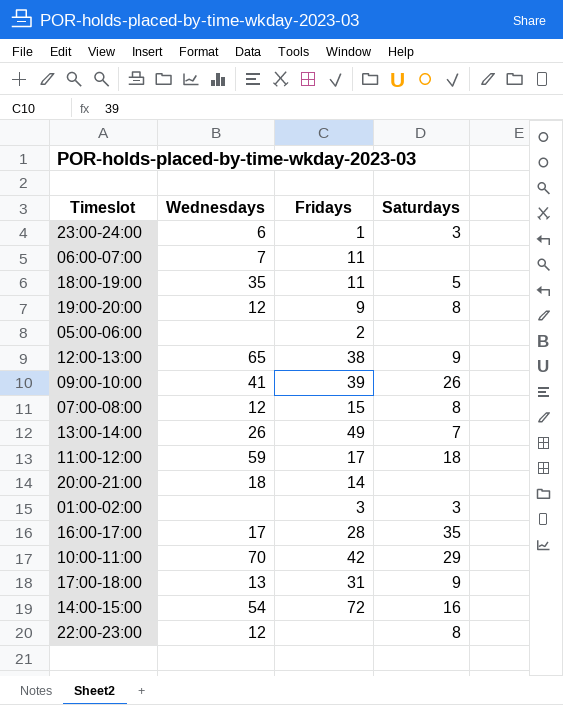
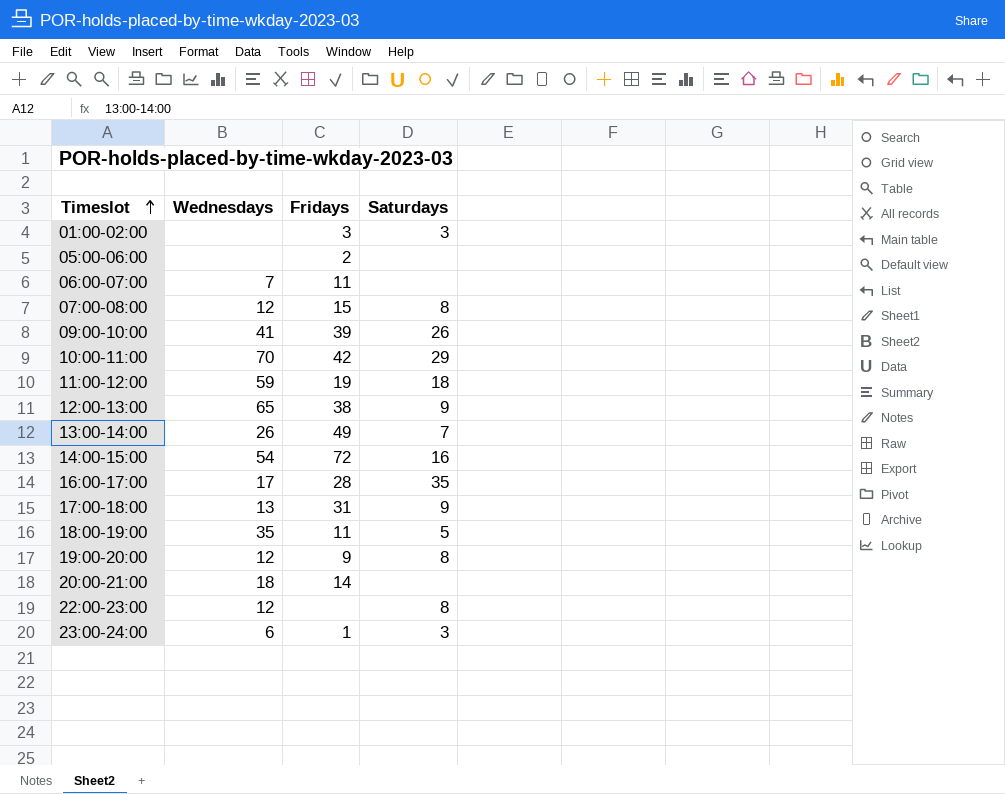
row order: none -> Timeslot ascending
11:00-12:00 | Fridays: 17 -> 19

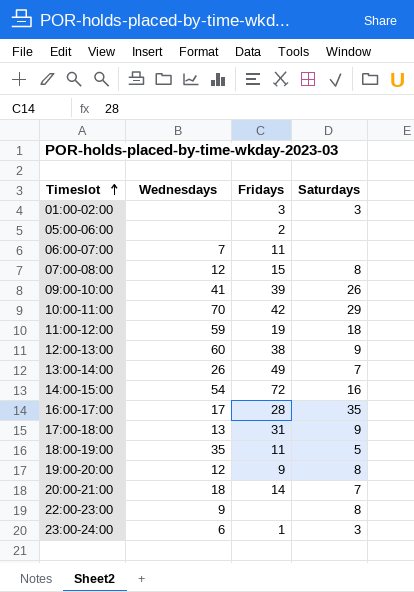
12:00-13:00 | Wednesdays: 65 -> 60
20:00-21:00 | Saturdays: none -> 7
22:00-23:00 | Wednesdays: 12 -> 9

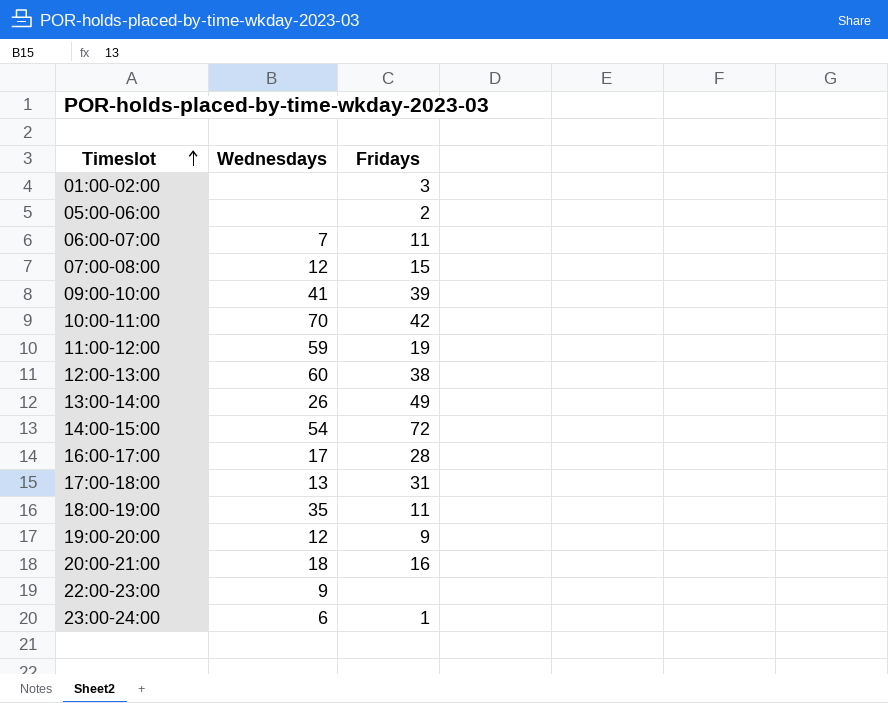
column Saturdays | position: 4 -> none
20:00-21:00 | Fridays: 14 -> 16

